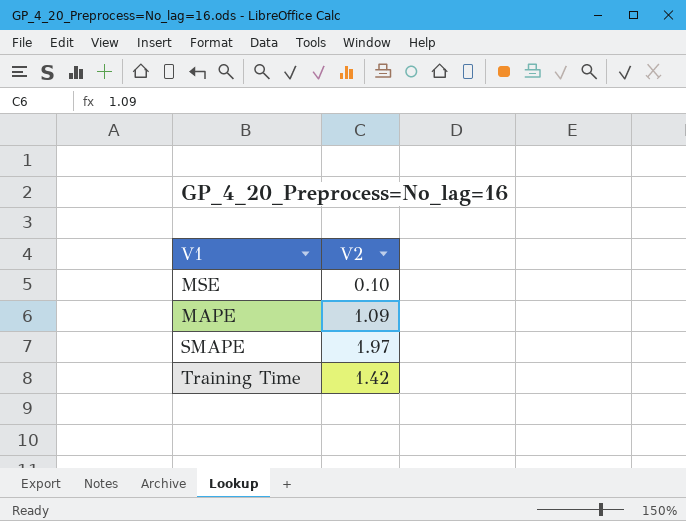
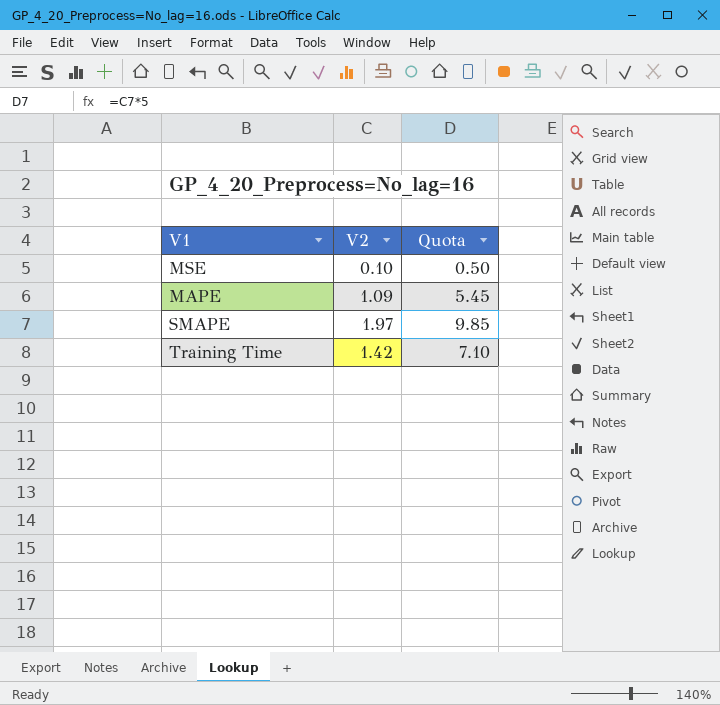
column Quota | formula: none -> [V2] * 5

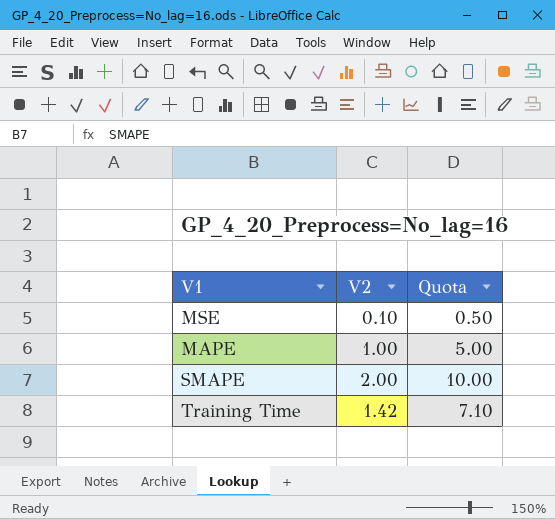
MAPE | V2: 1.09 -> 1.00
MAPE | Quota: 5.45 -> 5.00
SMAPE | V2: 1.97 -> 2.00
SMAPE | Quota: 9.85 -> 10.00

